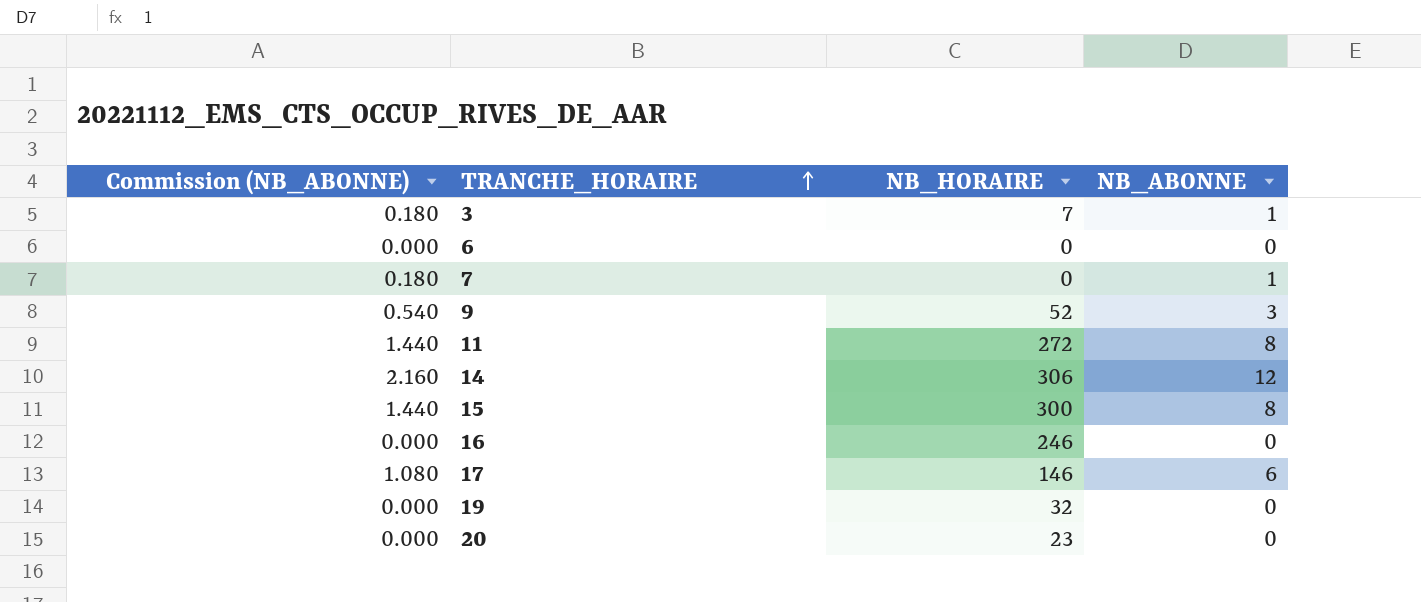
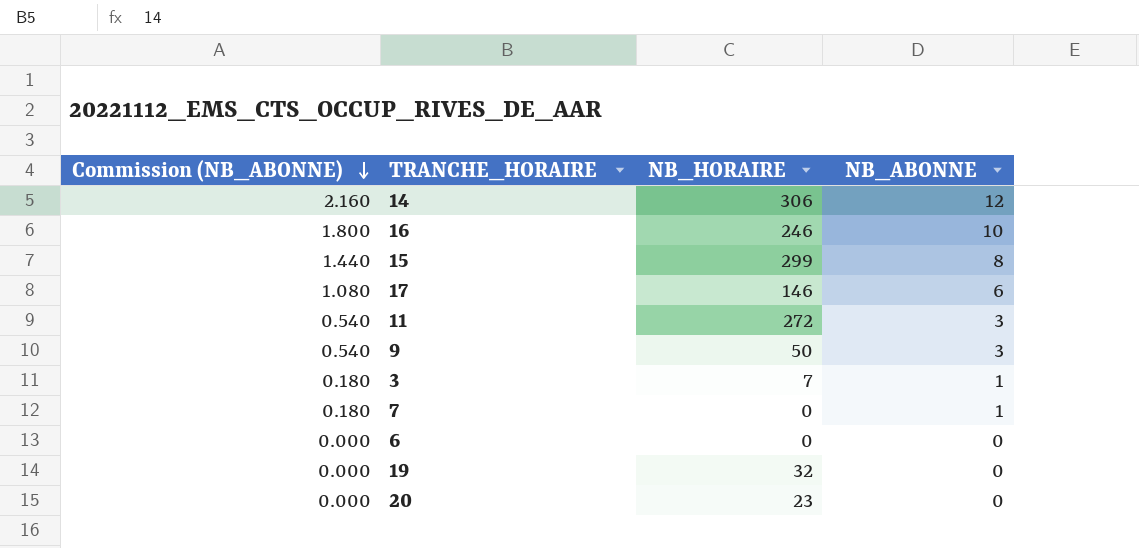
row order: TRANCHE_HORAIRE ascending -> Commission (NB_ABONNE) descending
16 | Commission (NB_ABONNE): 0.000 -> 1.800
16 | NB_ABONNE: 0 -> 10
15 | NB_HORAIRE: 300 -> 299
11 | Commission (NB_ABONNE): 1.440 -> 0.540
11 | NB_ABONNE: 8 -> 3
9 | NB_HORAIRE: 52 -> 50

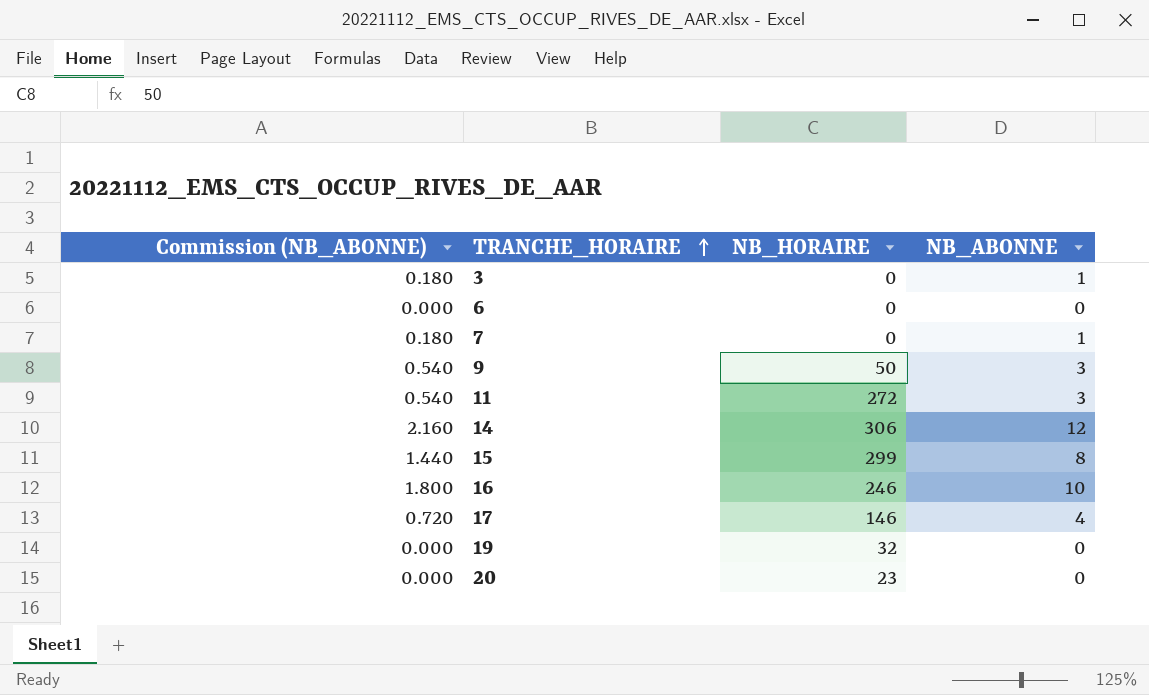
row order: Commission (NB_ABONNE) descending -> TRANCHE_HORAIRE ascending
3 | NB_HORAIRE: 7 -> 0
17 | Commission (NB_ABONNE): 1.080 -> 0.720
17 | NB_ABONNE: 6 -> 4

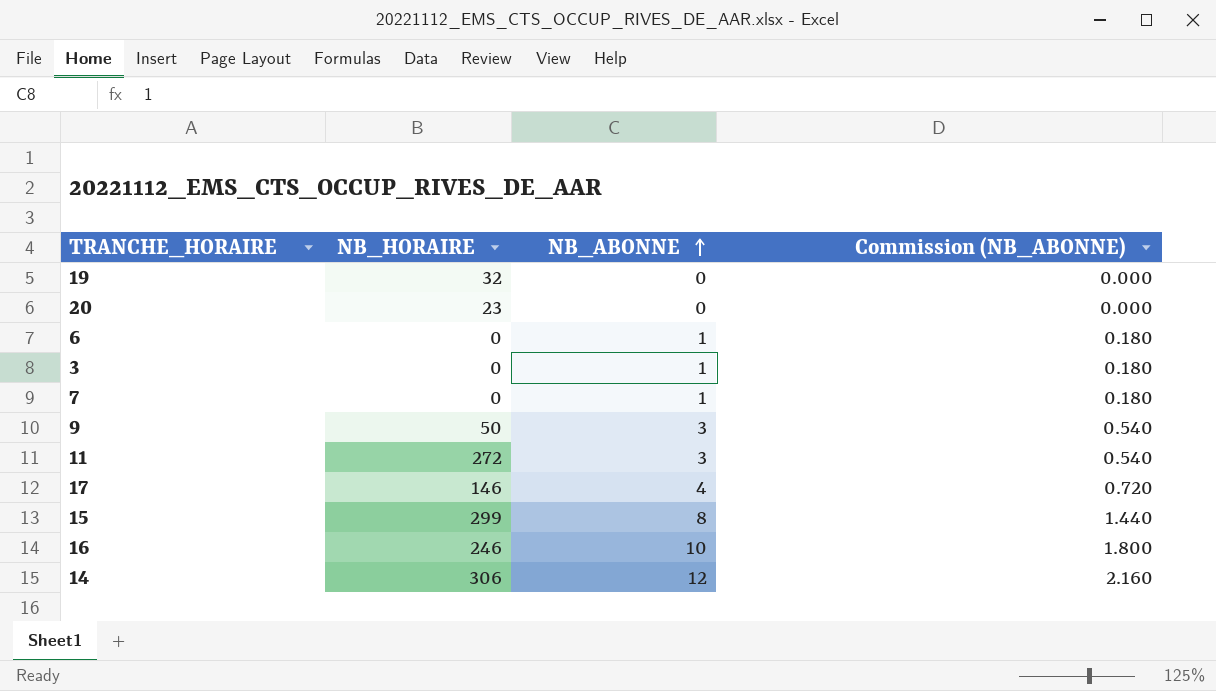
row order: TRANCHE_HORAIRE ascending -> NB_ABONNE ascending
column Commission (NB_ABONNE) | position: 1 -> 4
6 | NB_ABONNE: 0 -> 1
6 | Commission (NB_ABONNE): 0.000 -> 0.180

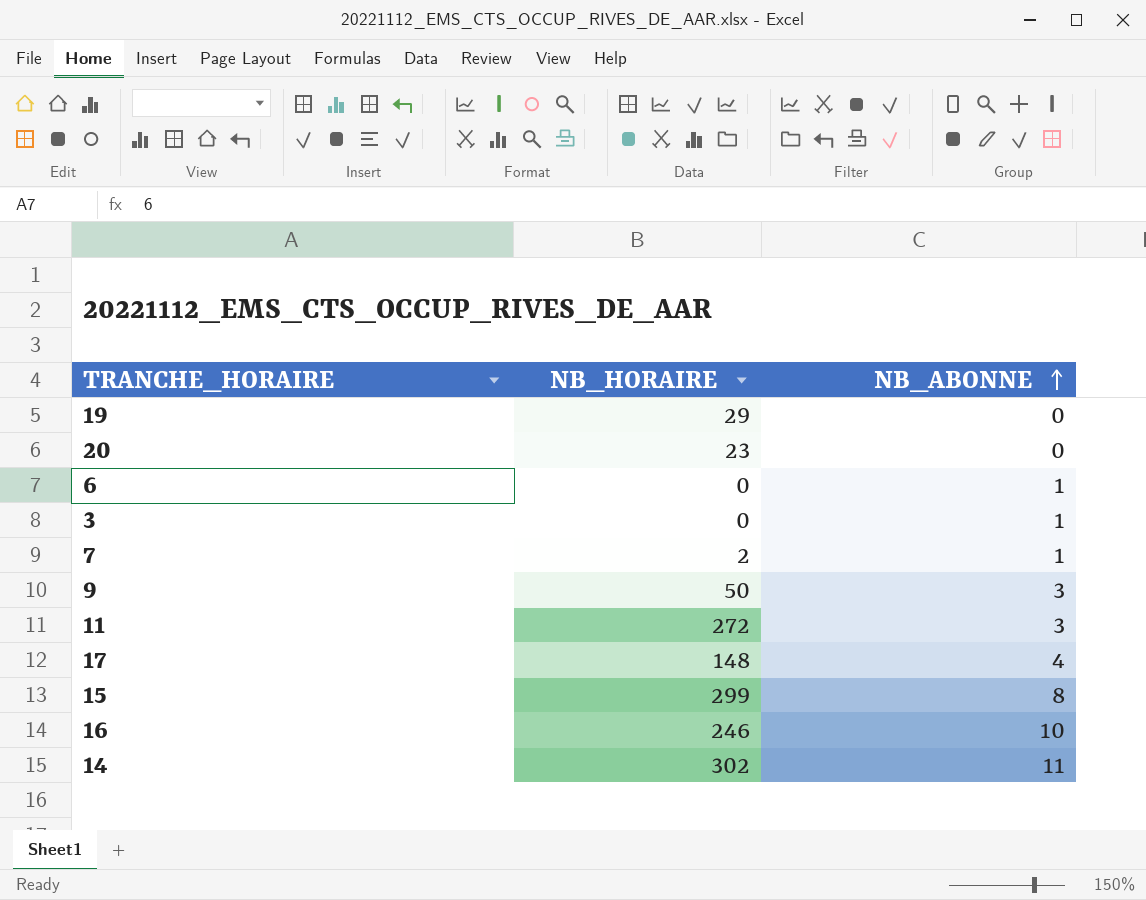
column Commission (NB_ABONNE) | formula: [NB_ABONNE] * 0.18 -> none
19 | NB_HORAIRE: 32 -> 29
7 | NB_HORAIRE: 0 -> 2
17 | NB_HORAIRE: 146 -> 148
14 | NB_HORAIRE: 306 -> 302
14 | NB_ABONNE: 12 -> 11

